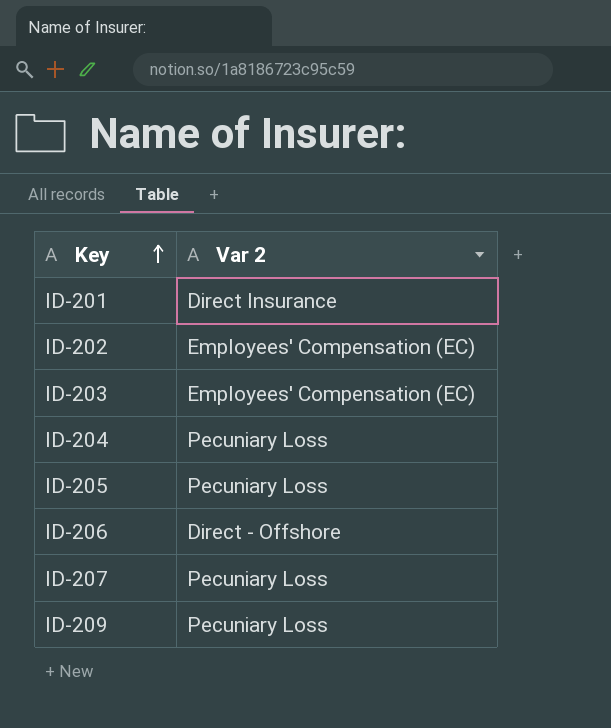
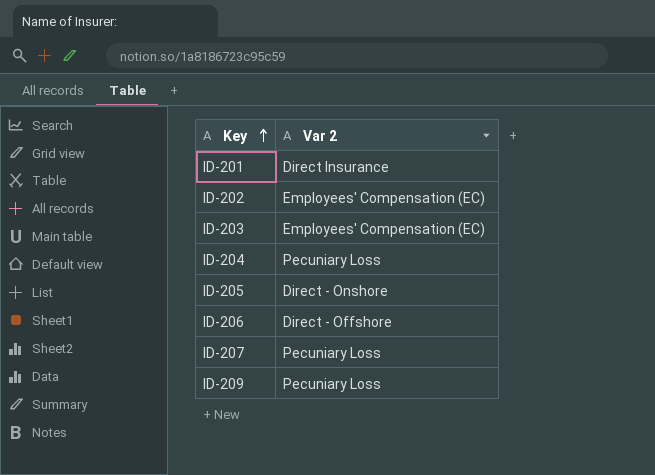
ID-205 | Var 2: Pecuniary Loss -> Direct - Onshore

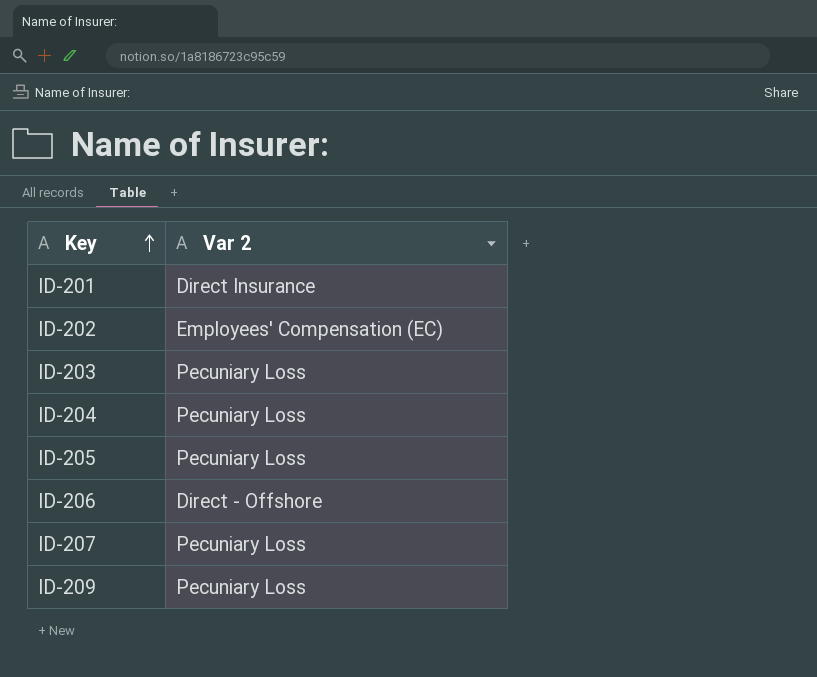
ID-203 | Var 2: Employees' Compensation (EC) -> Pecuniary Loss
ID-205 | Var 2: Direct - Onshore -> Pecuniary Loss

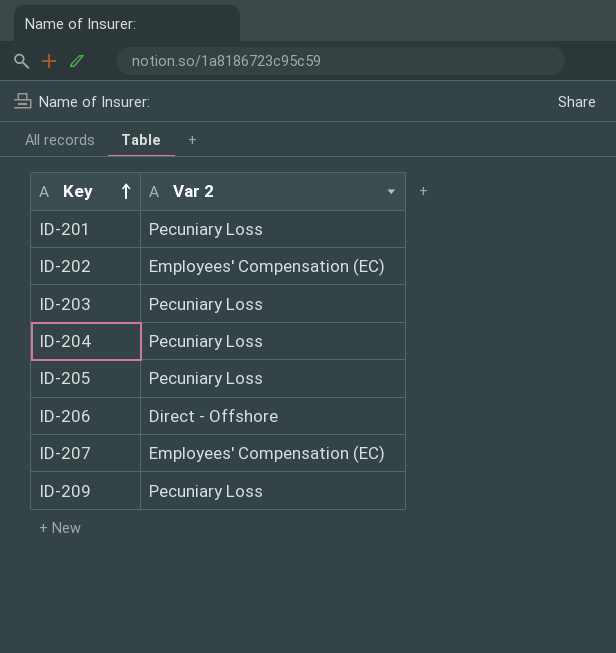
ID-201 | Var 2: Direct Insurance -> Pecuniary Loss
ID-207 | Var 2: Pecuniary Loss -> Employees' Compensation (EC)

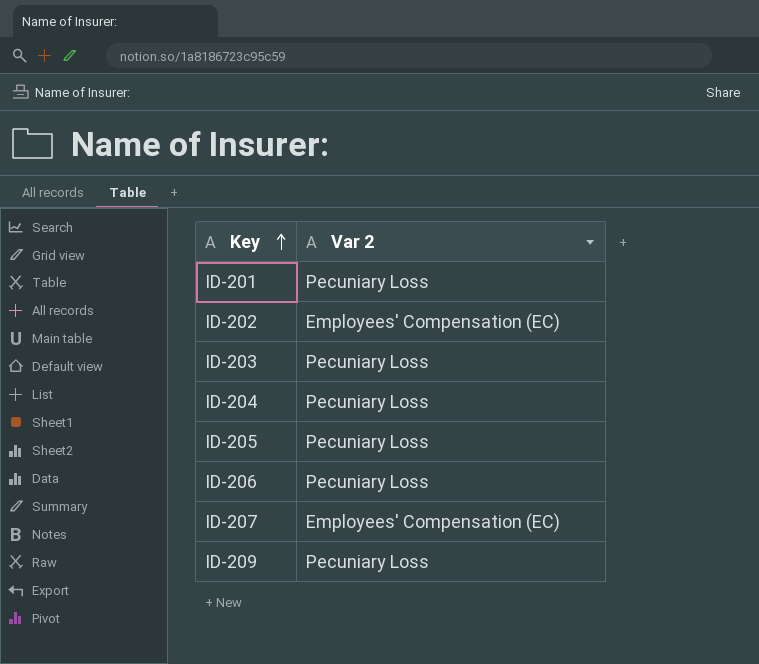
ID-206 | Var 2: Direct - Offshore -> Pecuniary Loss

